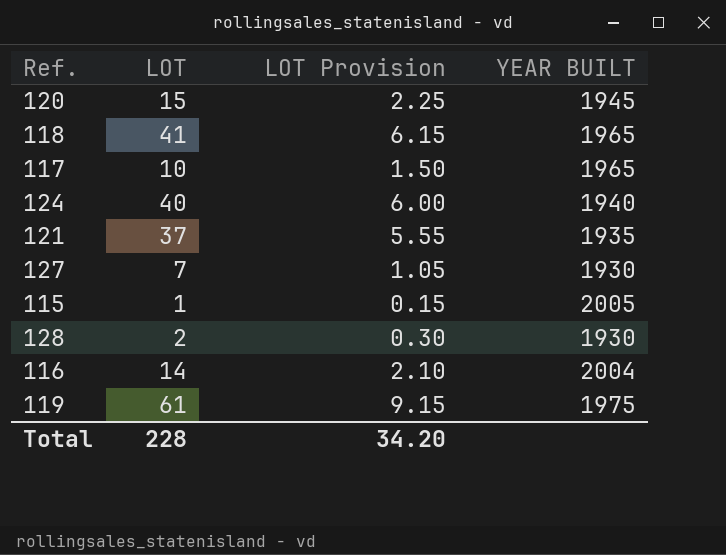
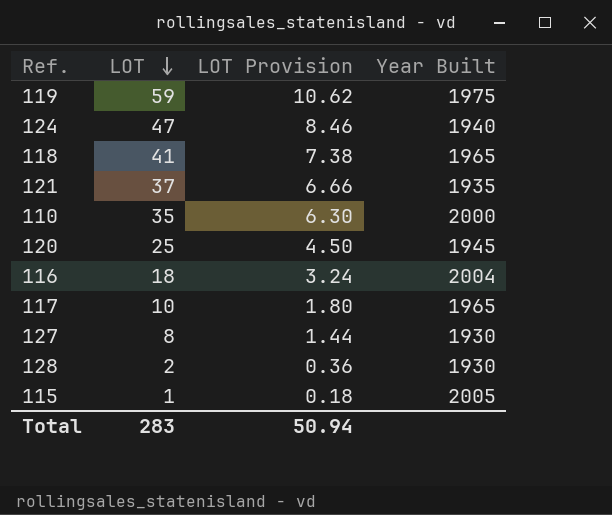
row order: none -> LOT descending
column LOT Provision | formula: [LOT] * 0.15 -> [LOT] * 0.18
column name: YEAR BUILT -> Year Built
119 | LOT: 61 -> 59
124 | LOT: 40 -> 47
row 110: none -> 35 | 6.30 | 2000
120 | LOT: 15 -> 25
116 | LOT: 14 -> 18
127 | LOT: 7 -> 8
Total | LOT: 228 -> 283
Total | LOT Provision: 34.20 -> 50.94

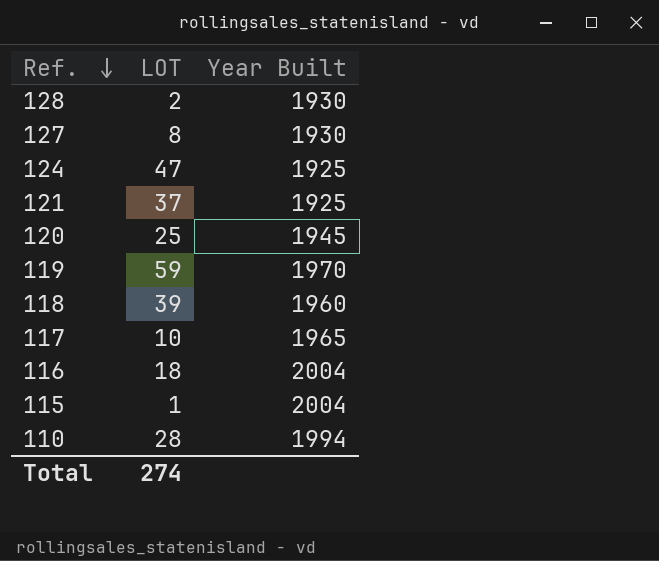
row order: LOT descending -> Ref. descending
column LOT Provision | formula: [LOT] * 0.18 -> none
124 | Year Built: 1940 -> 1925
121 | Year Built: 1935 -> 1925
119 | Year Built: 1975 -> 1970
118 | LOT: 41 -> 39
118 | Year Built: 1965 -> 1960
115 | Year Built: 2005 -> 2004
110 | LOT: 35 -> 28
110 | Year Built: 2000 -> 1994
Total | LOT: 283 -> 274

